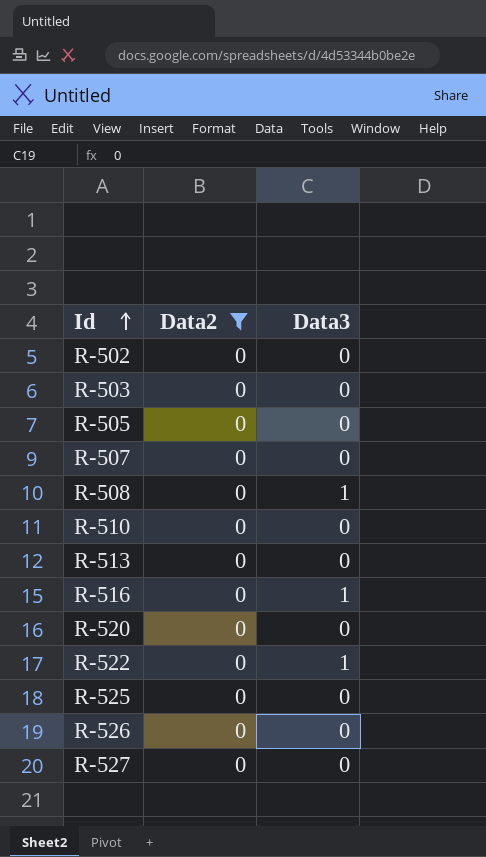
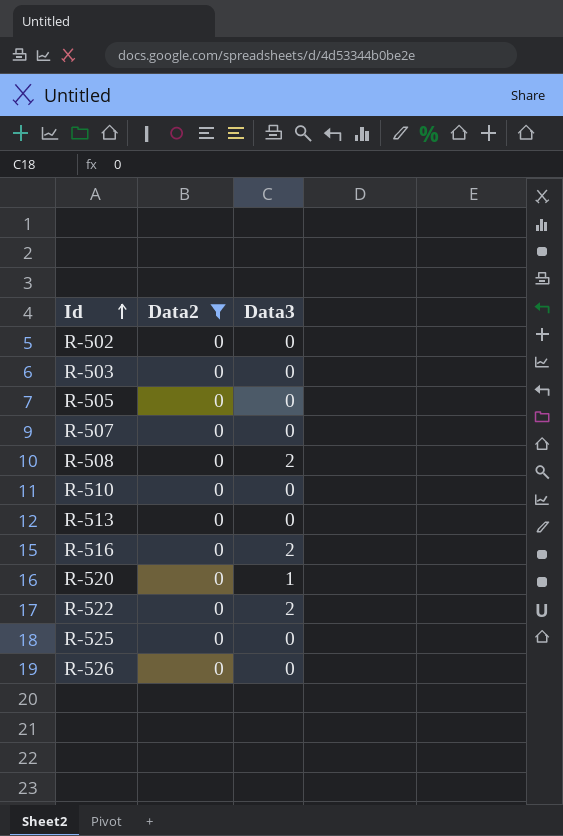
row R-527: 0 | 0 -> none
R-508 | Data3: 1 -> 2
R-516 | Data3: 1 -> 2
R-520 | Data3: 0 -> 1
R-522 | Data3: 1 -> 2

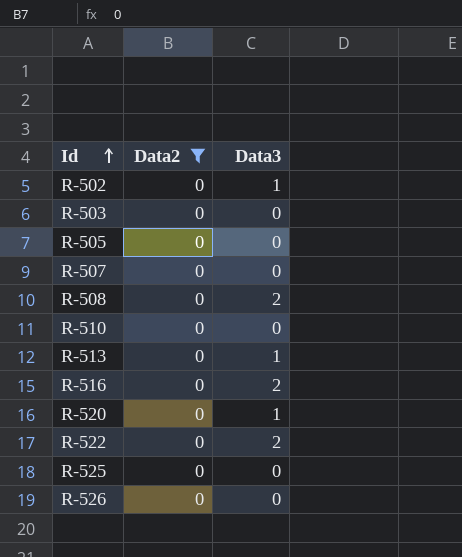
R-502 | Data3: 0 -> 1
R-513 | Data3: 0 -> 1

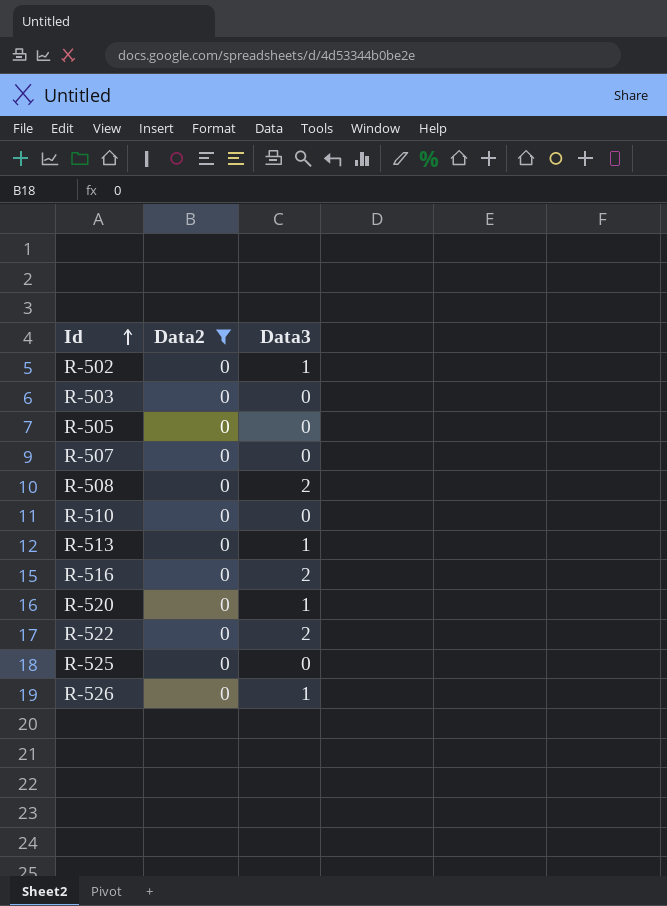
R-526 | Data3: 0 -> 1

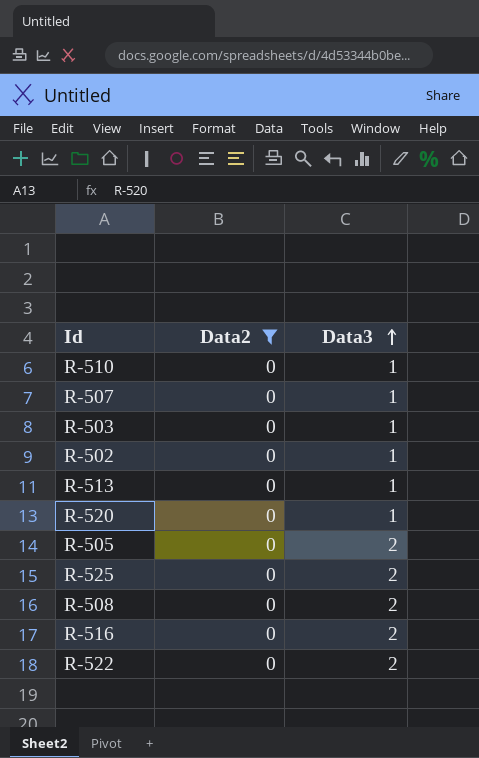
row order: Id ascending -> Data3 ascending
row R-526: 0 | 1 -> none
R-510 | Data3: 0 -> 1
R-507 | Data3: 0 -> 1
R-503 | Data3: 0 -> 1
R-505 | Data3: 0 -> 2
R-525 | Data3: 0 -> 2

